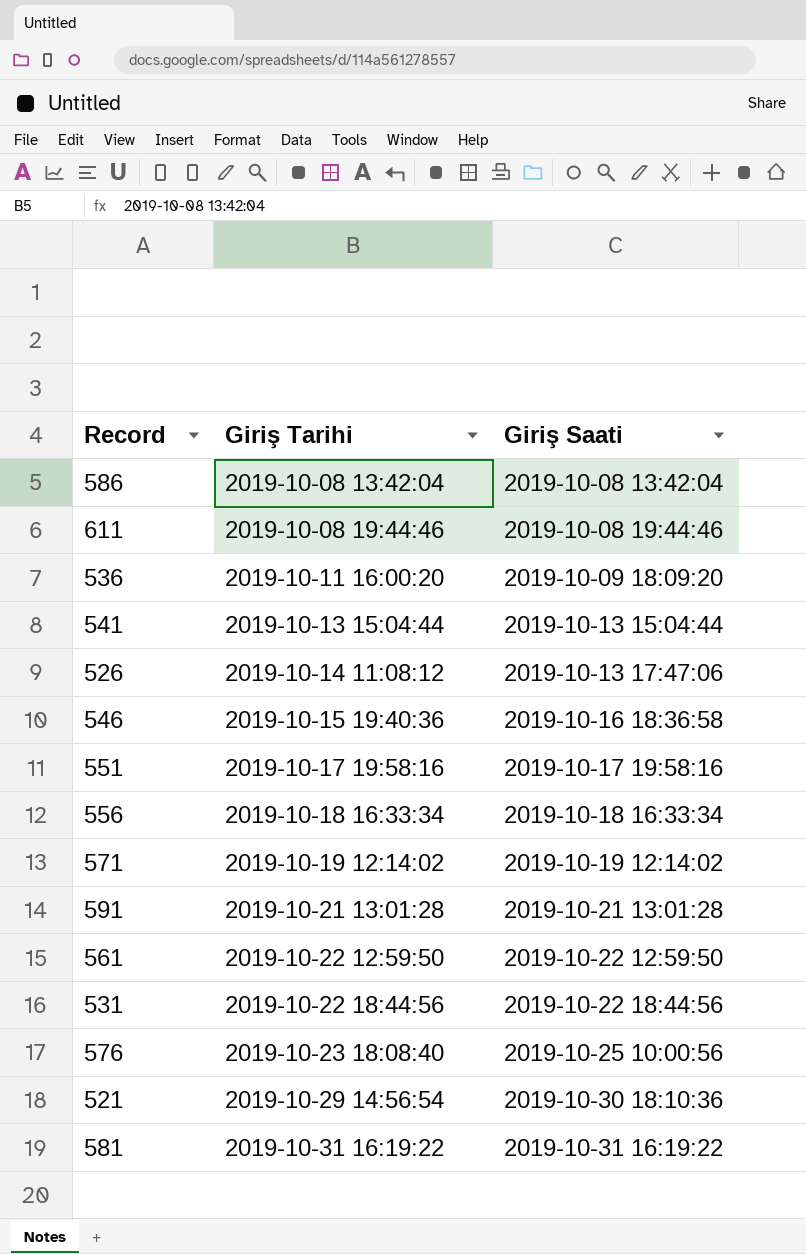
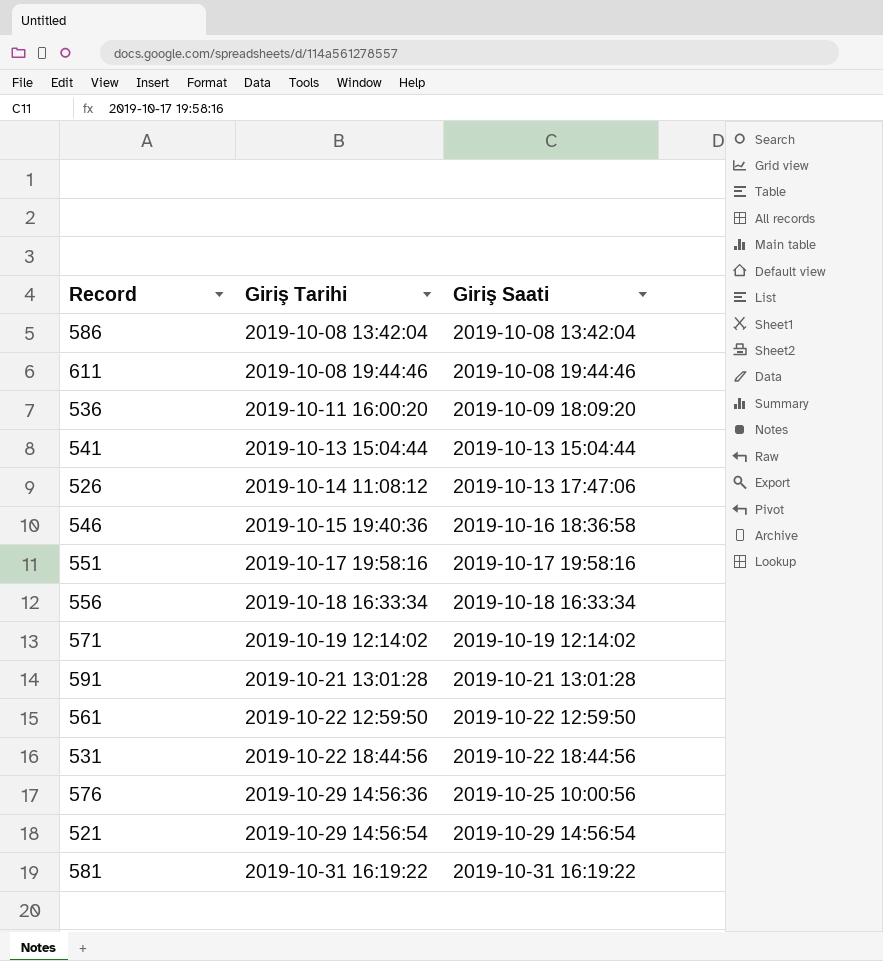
576 | Giriş Tarihi: 2019-10-23 18:08:40 -> 2019-10-29 14:56:36
521 | Giriş Saati: 2019-10-30 18:10:36 -> 2019-10-29 14:56:54

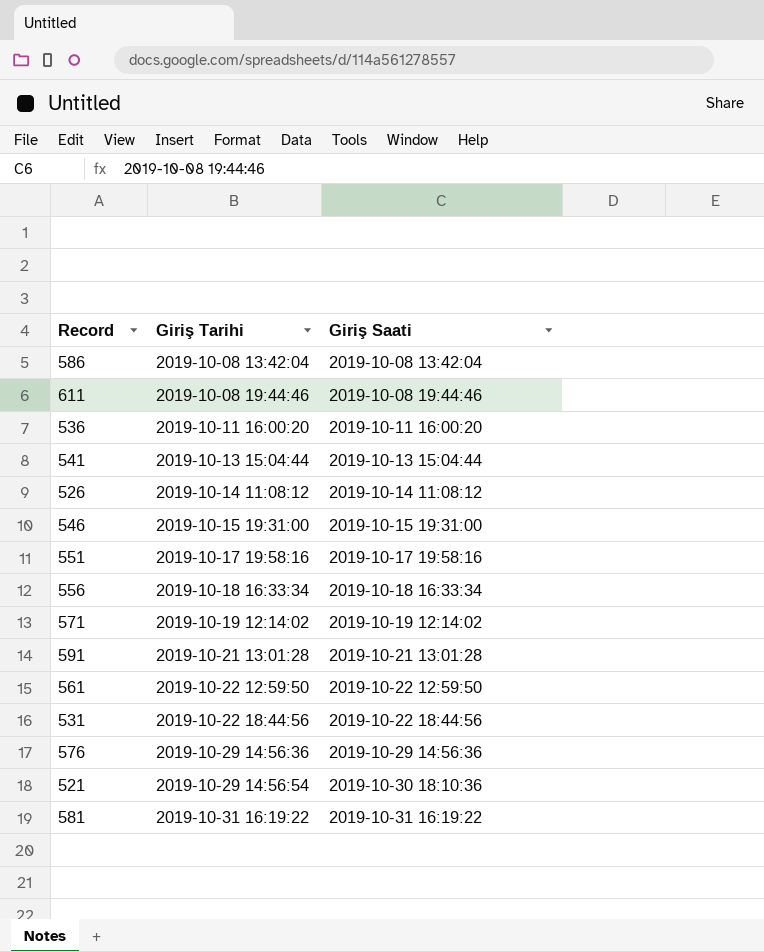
536 | Giriş Saati: 2019-10-09 18:09:20 -> 2019-10-11 16:00:20
526 | Giriş Saati: 2019-10-13 17:47:06 -> 2019-10-14 11:08:12
546 | Giriş Tarihi: 2019-10-15 19:40:36 -> 2019-10-15 19:31:00
546 | Giriş Saati: 2019-10-16 18:36:58 -> 2019-10-15 19:31:00
576 | Giriş Saati: 2019-10-25 10:00:56 -> 2019-10-29 14:56:36
521 | Giriş Saati: 2019-10-29 14:56:54 -> 2019-10-30 18:10:36

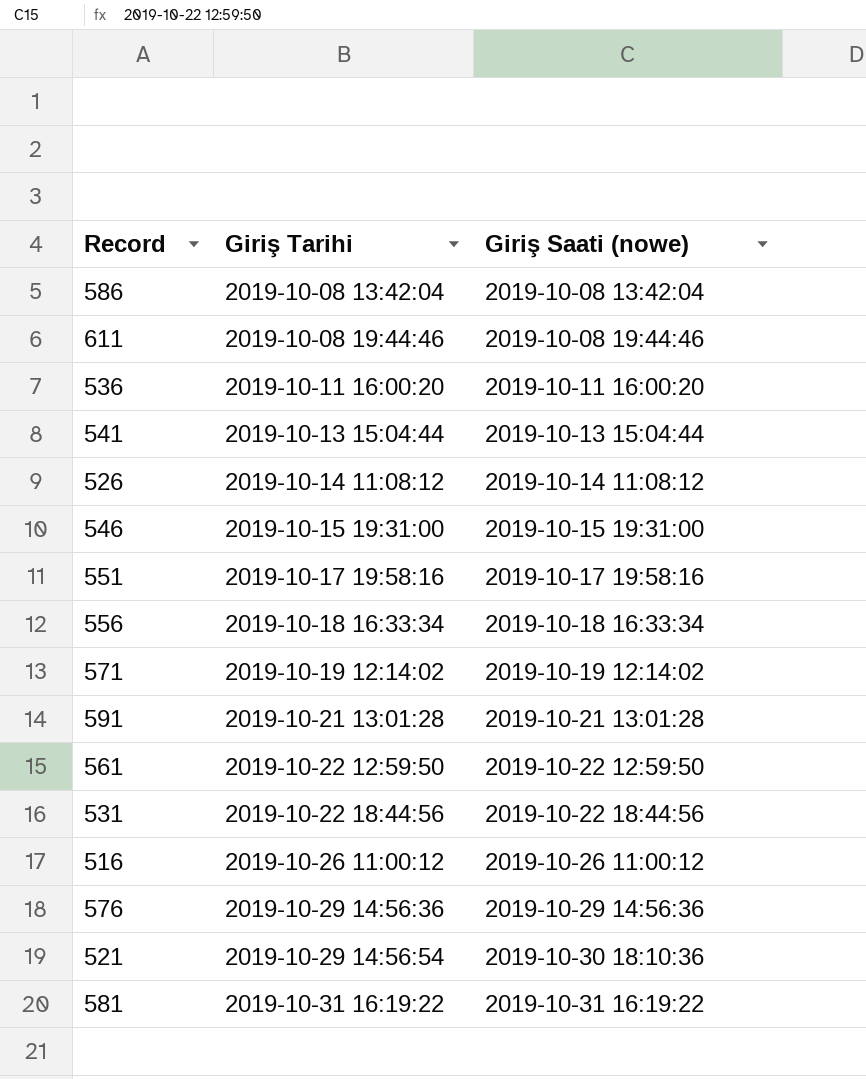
column name: Giriş Saati -> Giriş Saati (nowe)
row 516: none -> 2019-10-26 11:00:12 | 2019-10-26 11:00:12

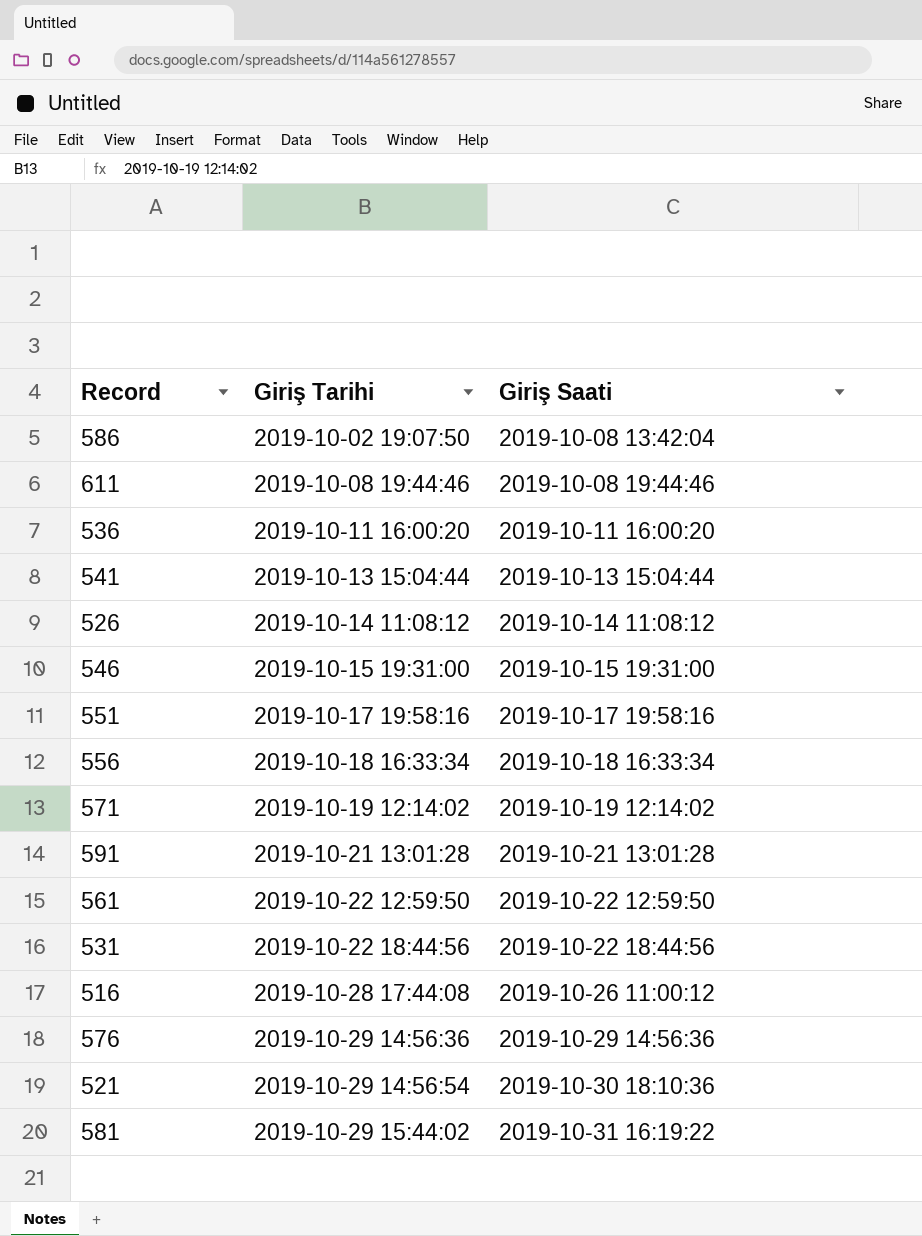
column name: Giriş Saati (nowe) -> Giriş Saati
586 | Giriş Tarihi: 2019-10-08 13:42:04 -> 2019-10-02 19:07:50
516 | Giriş Tarihi: 2019-10-26 11:00:12 -> 2019-10-28 17:44:08
581 | Giriş Tarihi: 2019-10-31 16:19:22 -> 2019-10-29 15:44:02

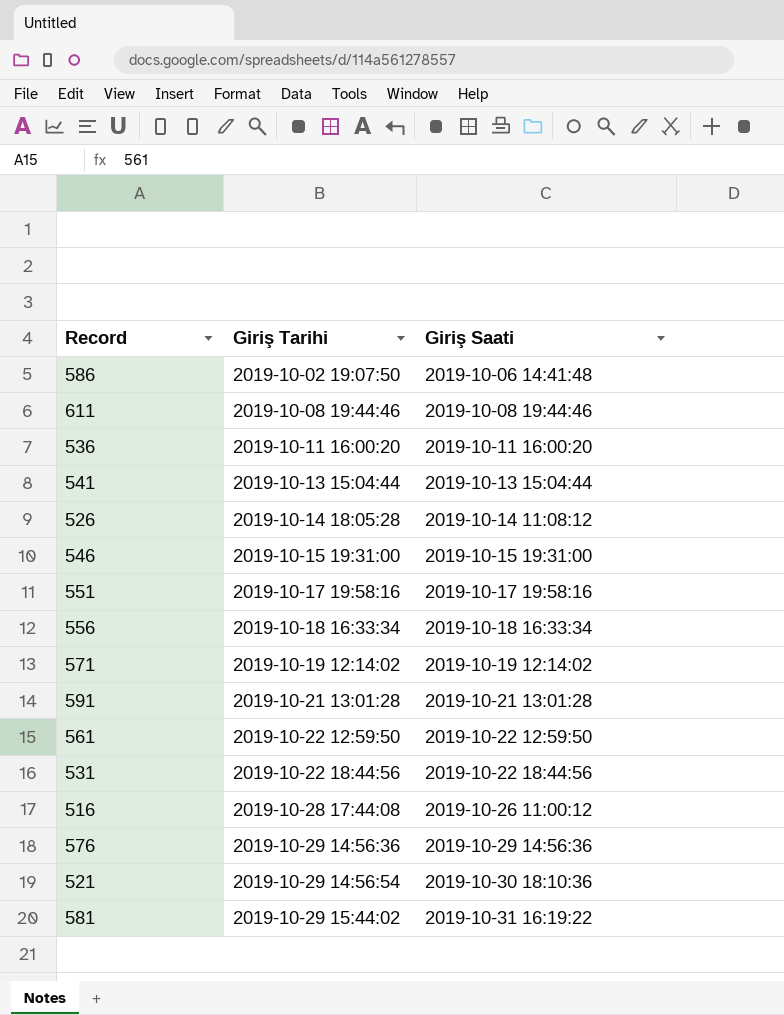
586 | Giriş Saati: 2019-10-08 13:42:04 -> 2019-10-06 14:41:48
526 | Giriş Tarihi: 2019-10-14 11:08:12 -> 2019-10-14 18:05:28

